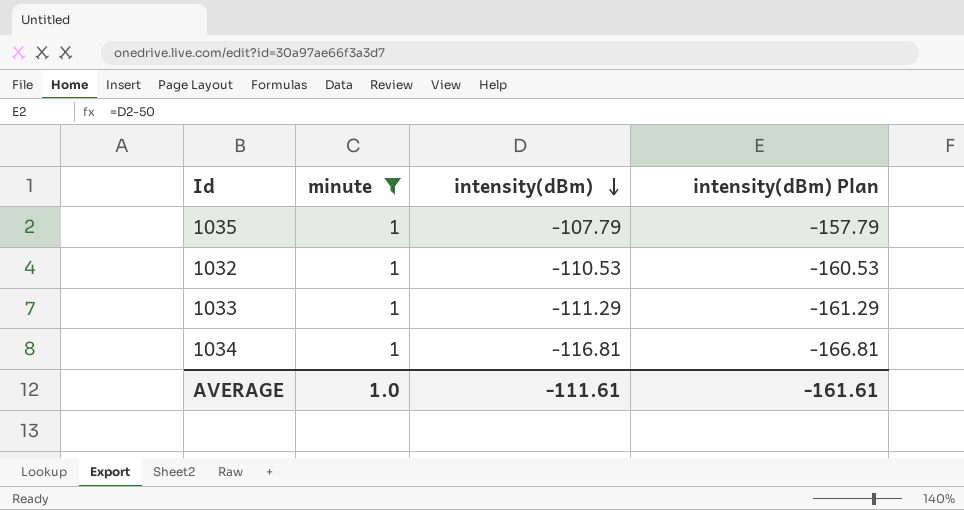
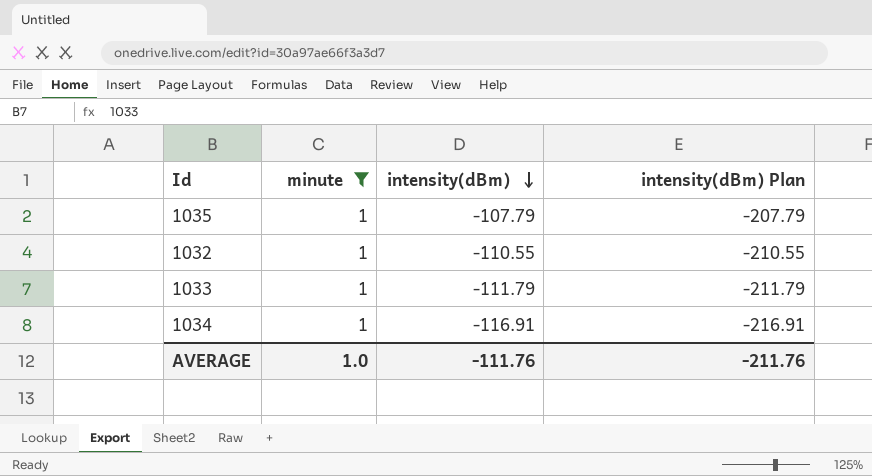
column intensity(dBm) Plan | formula: [intensity(dBm)] - 50 -> [intensity(dBm)] - 100
1032 | intensity(dBm): -110.53 -> -110.55
1033 | intensity(dBm): -111.29 -> -111.79
1034 | intensity(dBm): -116.81 -> -116.91
AVERAGE | intensity(dBm): -111.61 -> -111.76
AVERAGE | intensity(dBm) Plan: -161.61 -> -211.76

